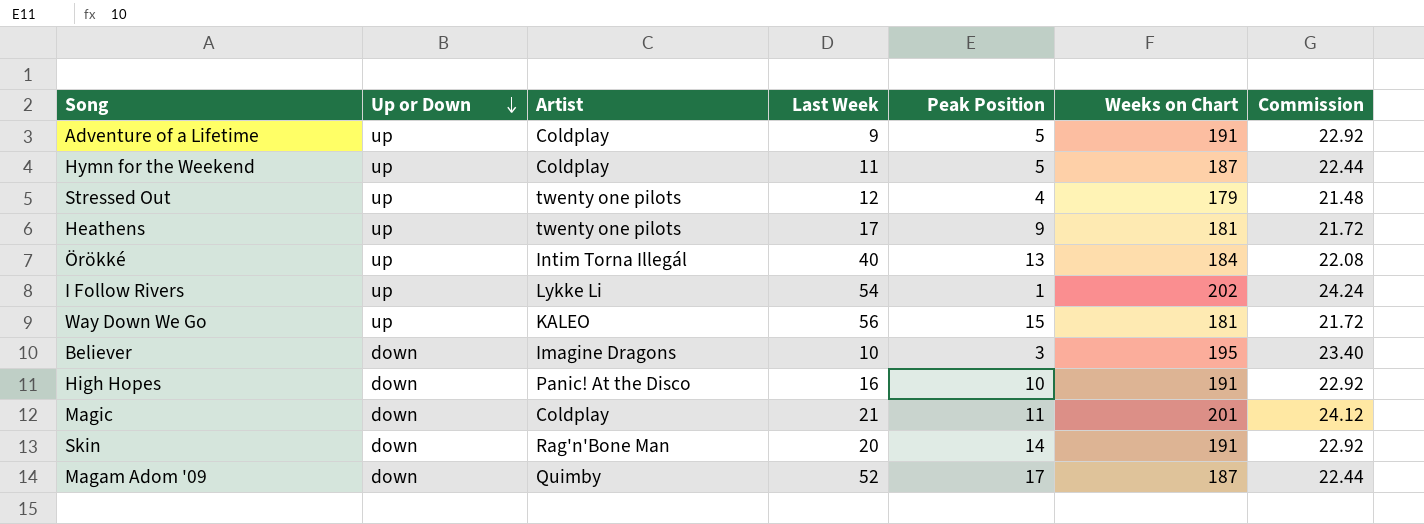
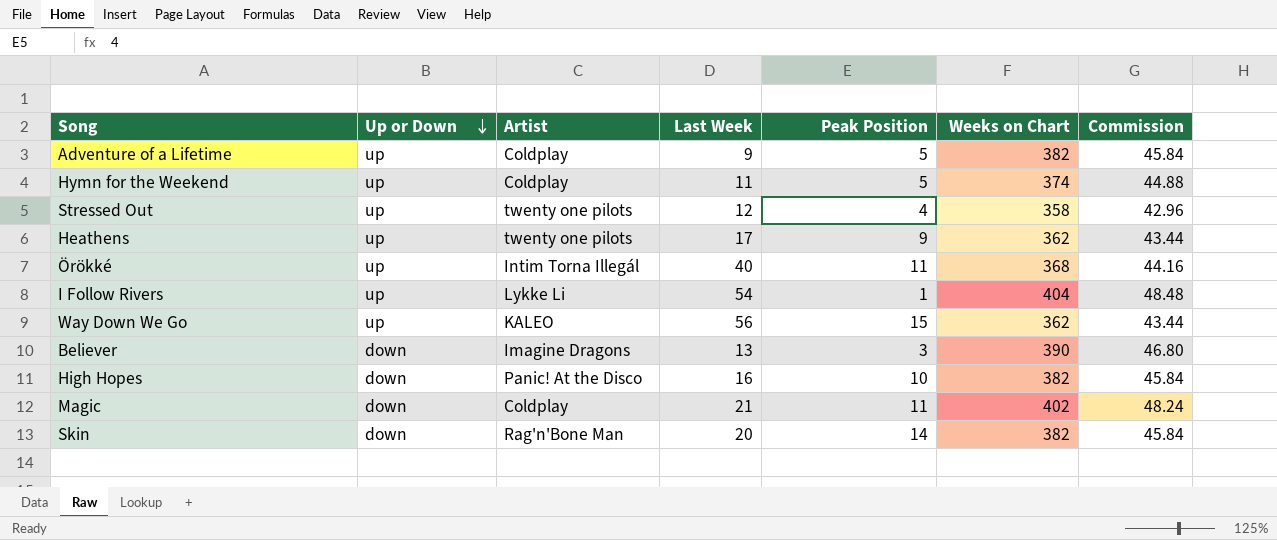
row Magam Adom '09: down | Quimby | 52 | 17 | 187 | 22.44 -> none
Adventure of a Lifetime | Weeks on Chart: 191 -> 382
Adventure of a Lifetime | Commission: 22.92 -> 45.84
Hymn for the Weekend | Weeks on Chart: 187 -> 374
Hymn for the Weekend | Commission: 22.44 -> 44.88
Stressed Out | Weeks on Chart: 179 -> 358
Stressed Out | Commission: 21.48 -> 42.96
Heathens | Weeks on Chart: 181 -> 362
Heathens | Commission: 21.72 -> 43.44
Örökké | Peak Position: 13 -> 11
Örökké | Weeks on Chart: 184 -> 368
Örökké | Commission: 22.08 -> 44.16
I Follow Rivers | Weeks on Chart: 202 -> 404
I Follow Rivers | Commission: 24.24 -> 48.48
Way Down We Go | Weeks on Chart: 181 -> 362
Way Down We Go | Commission: 21.72 -> 43.44
Believer | Last Week: 10 -> 13
Believer | Weeks on Chart: 195 -> 390
Believer | Commission: 23.40 -> 46.80
High Hopes | Weeks on Chart: 191 -> 382
High Hopes | Commission: 22.92 -> 45.84
Magic | Weeks on Chart: 201 -> 402
Magic | Commission: 24.12 -> 48.24
Skin | Weeks on Chart: 191 -> 382
Skin | Commission: 22.92 -> 45.84

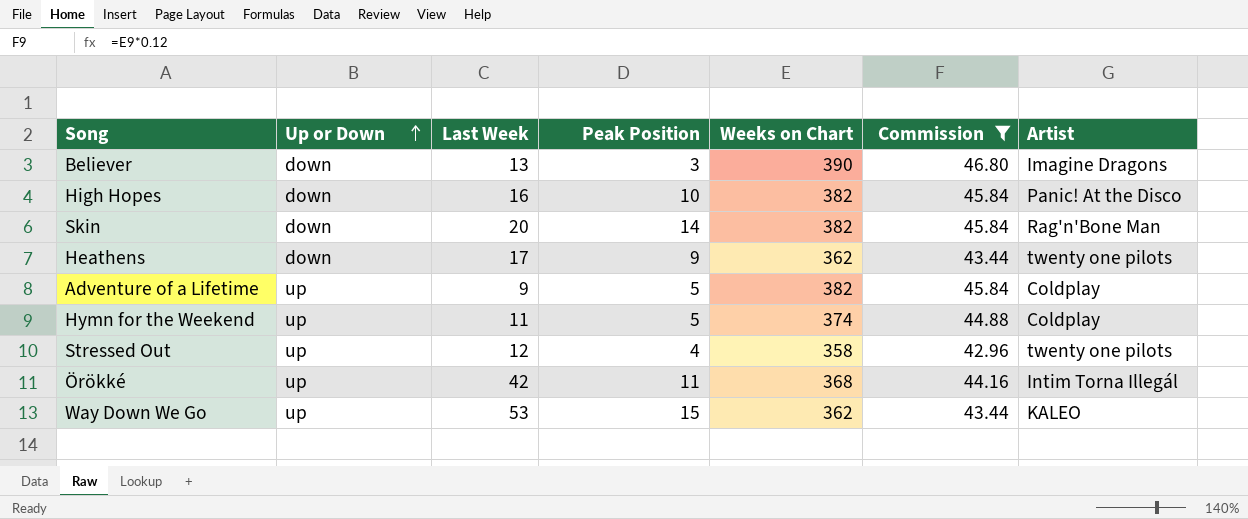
filter: none -> Commission <= 46.80
row order: Up or Down descending -> Up or Down ascending
column Artist | position: 3 -> 7
Heathens | Up or Down: up -> down
Örökké | Last Week: 40 -> 42
Way Down We Go | Last Week: 56 -> 53

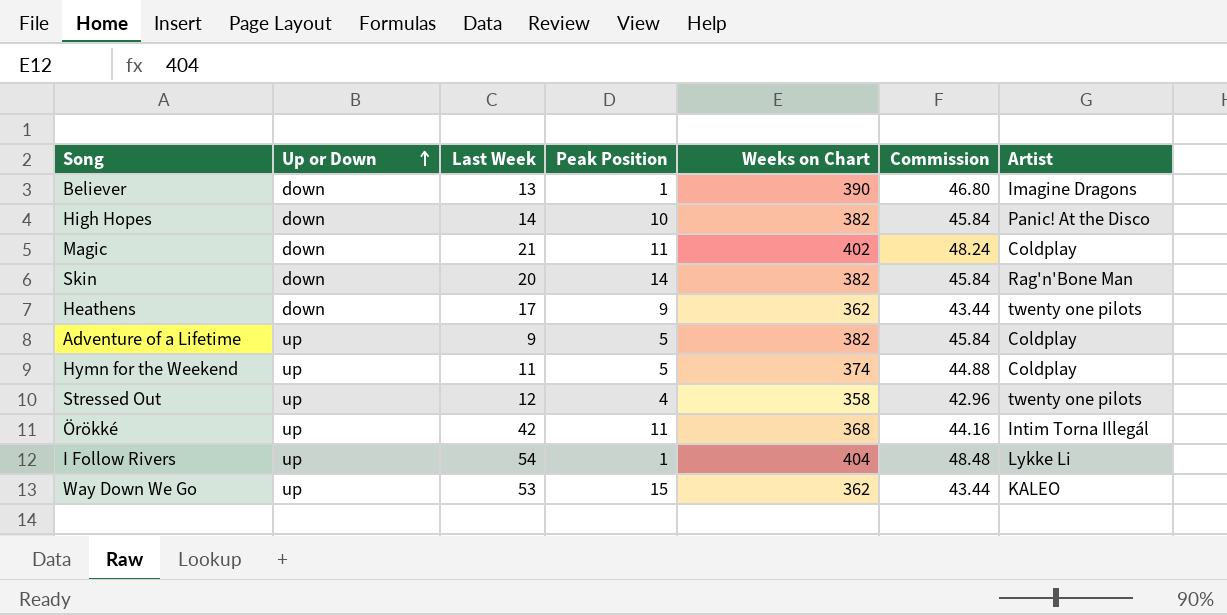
filter: Commission <= 46.80 -> none
Believer | Peak Position: 3 -> 1
High Hopes | Last Week: 16 -> 14

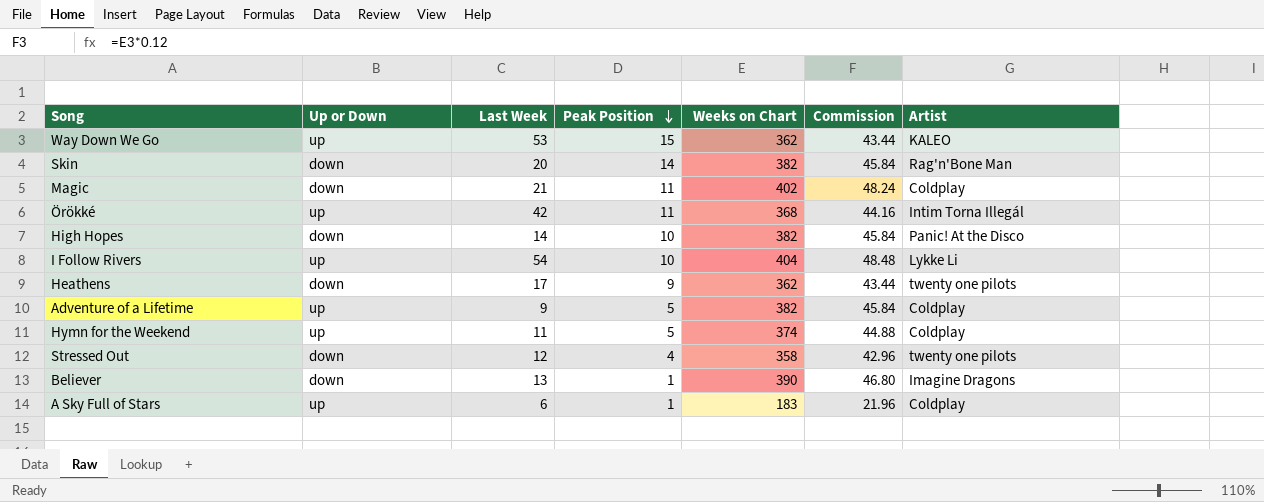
row order: Up or Down ascending -> Peak Position descending
I Follow Rivers | Peak Position: 1 -> 10
Stressed Out | Up or Down: up -> down
row A Sky Full of Stars: none -> up | 6 | 1 | 183 | 21.96 | Coldplay

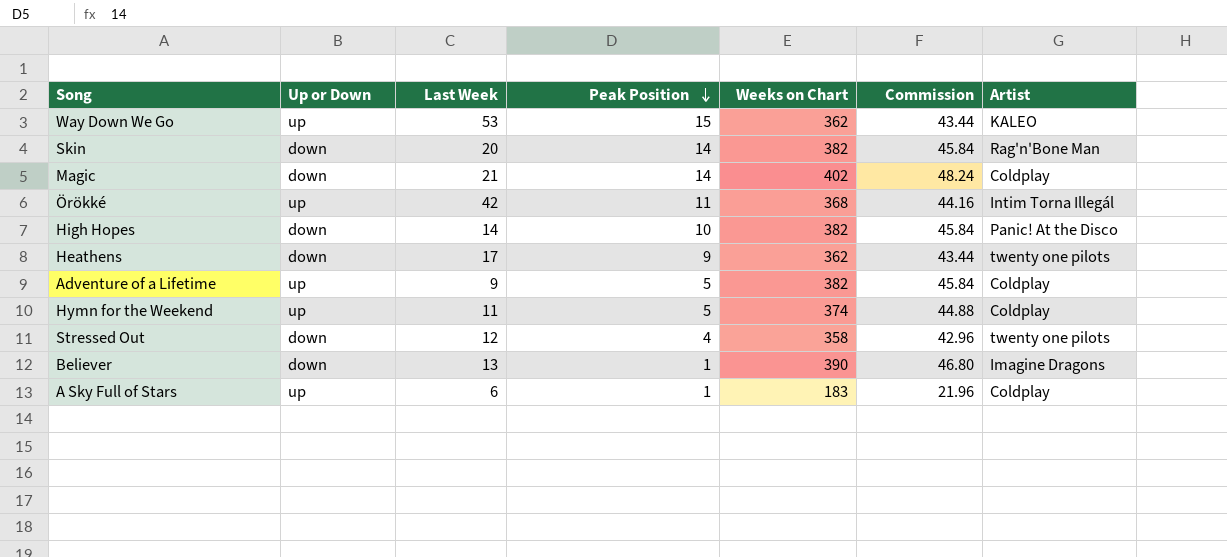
row I Follow Rivers: up | 54 | 10 | 404 | 48.48 | Lykke Li -> none
Magic | Peak Position: 11 -> 14

